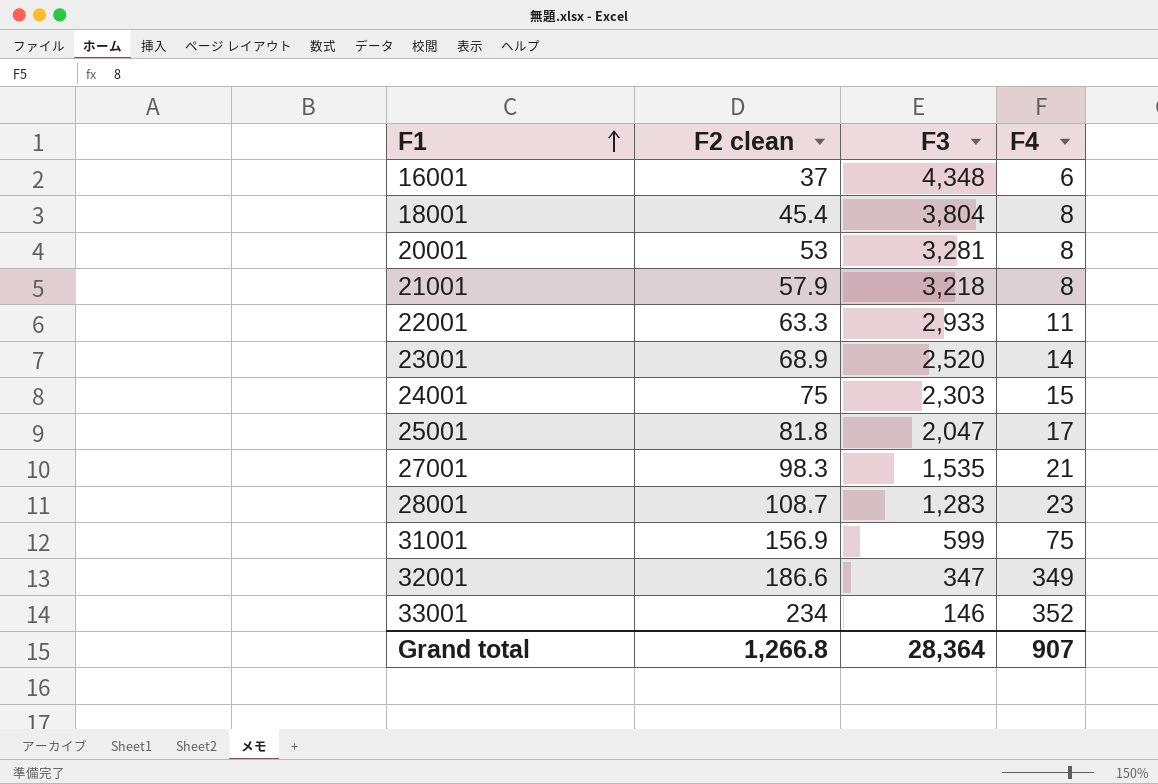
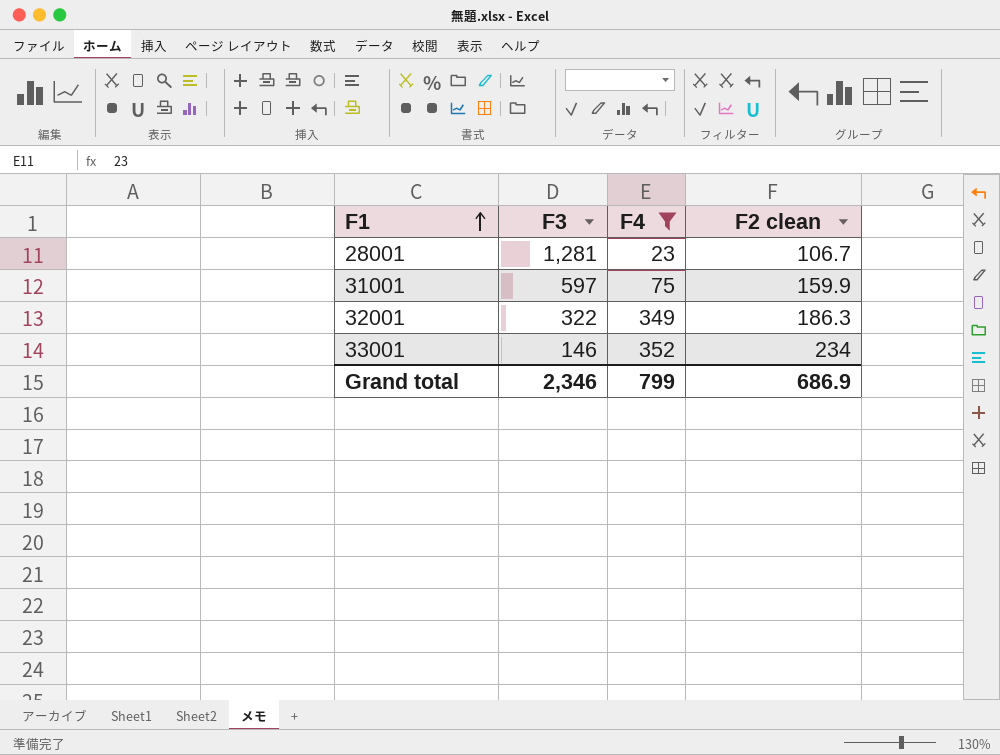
filter: none -> F4 >= 23
column F2 clean | position: 2 -> 4
28001 | F3: 1,283 -> 1,281
28001 | F2 clean: 108.7 -> 106.7
31001 | F3: 599 -> 597
31001 | F2 clean: 156.9 -> 159.9
32001 | F3: 347 -> 322
32001 | F2 clean: 186.6 -> 186.3
Grand total | F3: 28,364 -> 2,346
Grand total | F4: 907 -> 799
Grand total | F2 clean: 1,266.8 -> 686.9

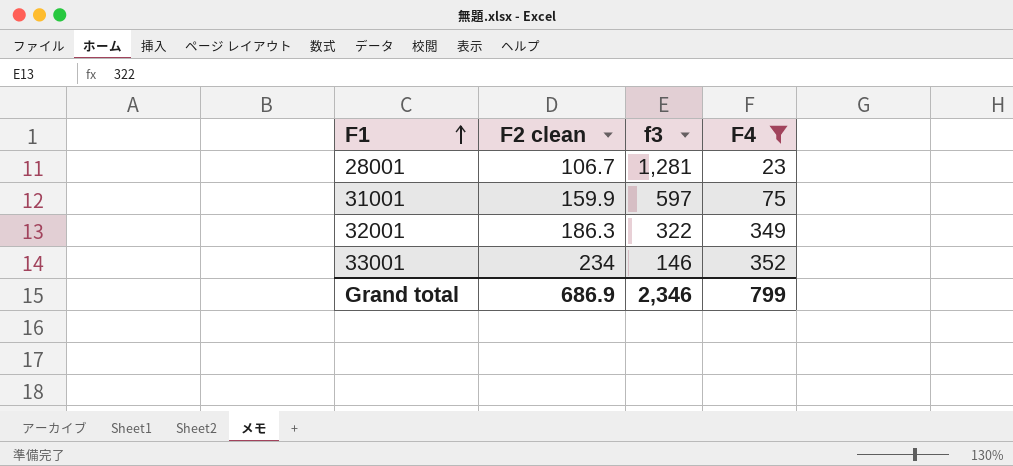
column F2 clean | position: 4 -> 2
column name: F3 -> f3

